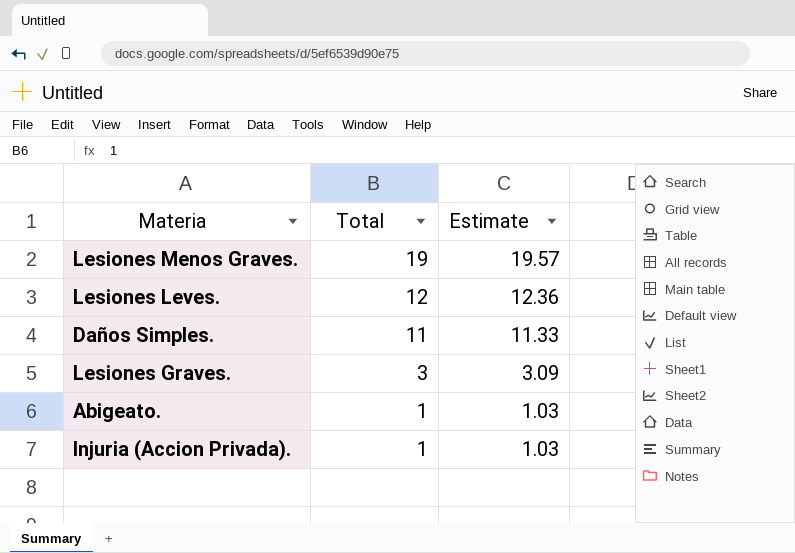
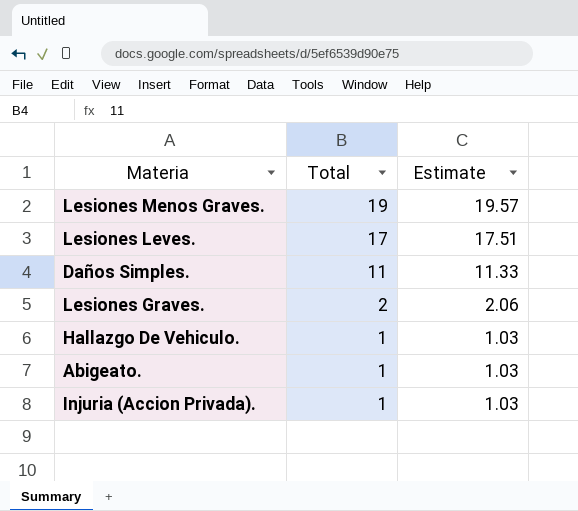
Lesiones Leves. | Total: 12 -> 17
Lesiones Leves. | Estimate: 12.36 -> 17.51
Lesiones Graves. | Total: 3 -> 2
Lesiones Graves. | Estimate: 3.09 -> 2.06
row Hallazgo De Vehiculo.: none -> 1 | 1.03

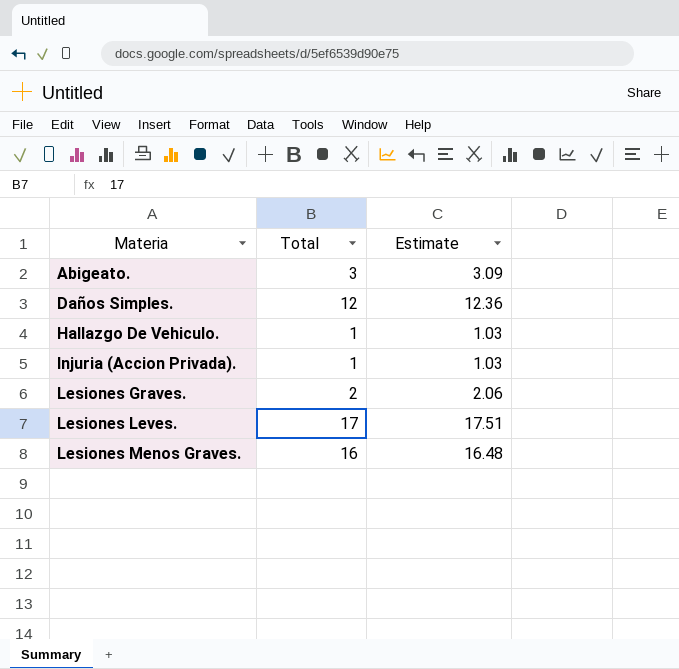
row order: Total descending -> Materia ascending
Abigeato. | Total: 1 -> 3
Abigeato. | Estimate: 1.03 -> 3.09
Daños Simples. | Total: 11 -> 12
Daños Simples. | Estimate: 11.33 -> 12.36
Lesiones Menos Graves. | Total: 19 -> 16
Lesiones Menos Graves. | Estimate: 19.57 -> 16.48

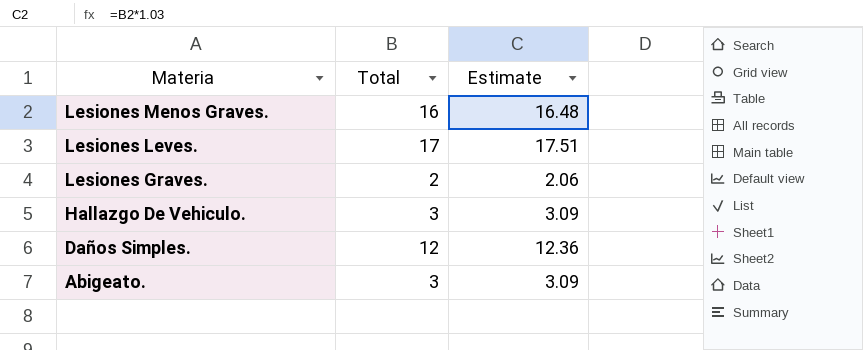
row order: Materia ascending -> Materia descending
row Injuria (Accion Privada).: 1 | 1.03 -> none
Hallazgo De Vehiculo. | Total: 1 -> 3
Hallazgo De Vehiculo. | Estimate: 1.03 -> 3.09

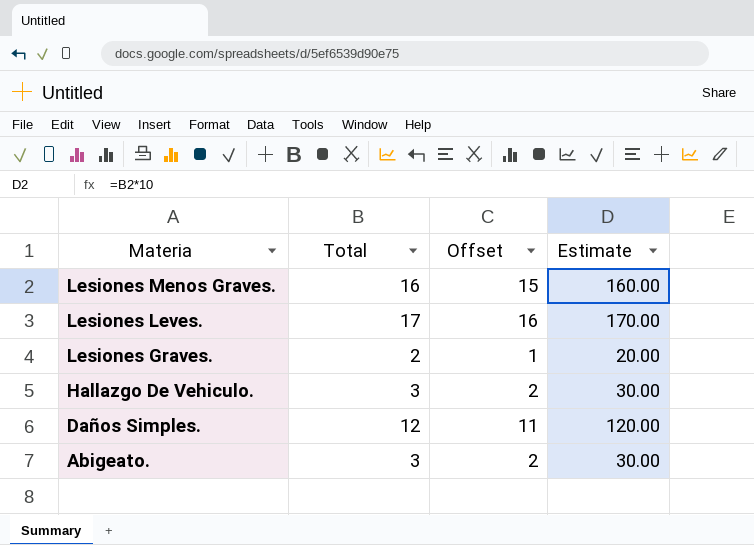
column Offset | formula: none -> [Total] - 1
column Estimate | formula: [Total] * 1.03 -> [Total] * 10

